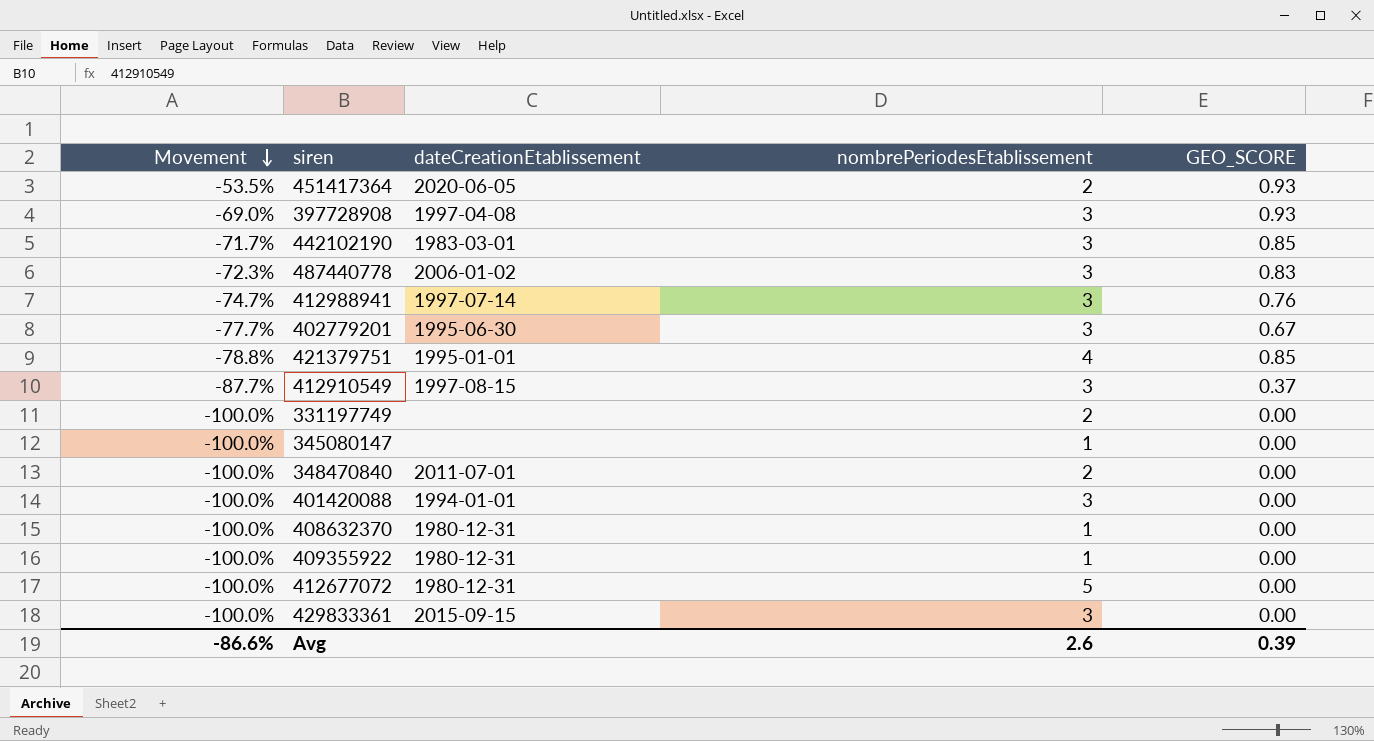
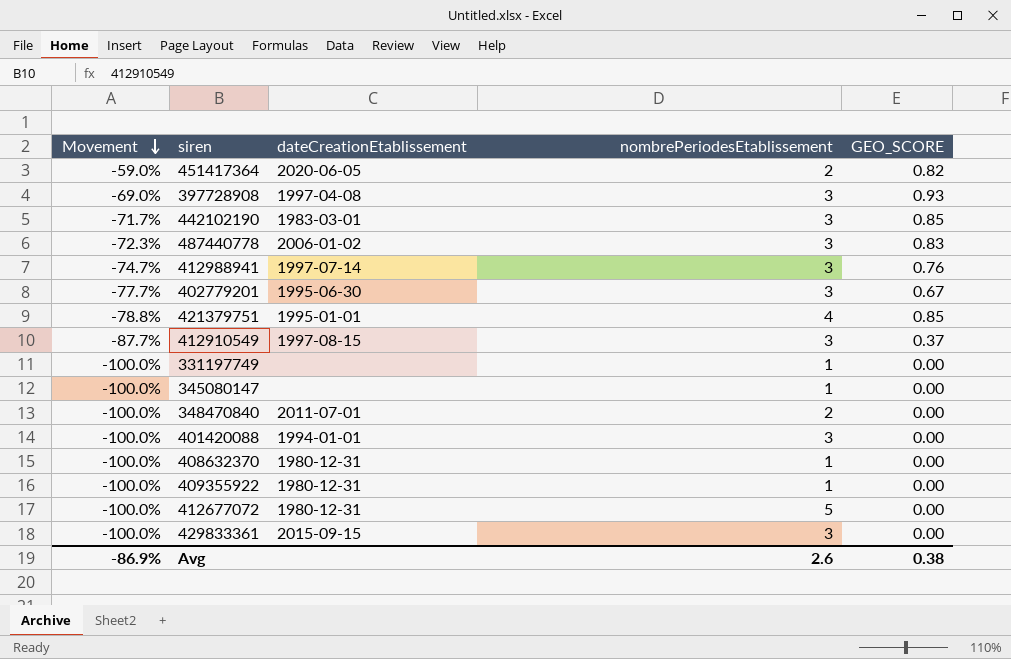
451417364 | Movement: -53.5% -> -59.0%
451417364 | GEO_SCORE: 0.93 -> 0.82
331197749 | nombrePeriodesEtablissement: 2 -> 1
Avg | Movement: -86.6% -> -86.9%
Avg | GEO_SCORE: 0.39 -> 0.38

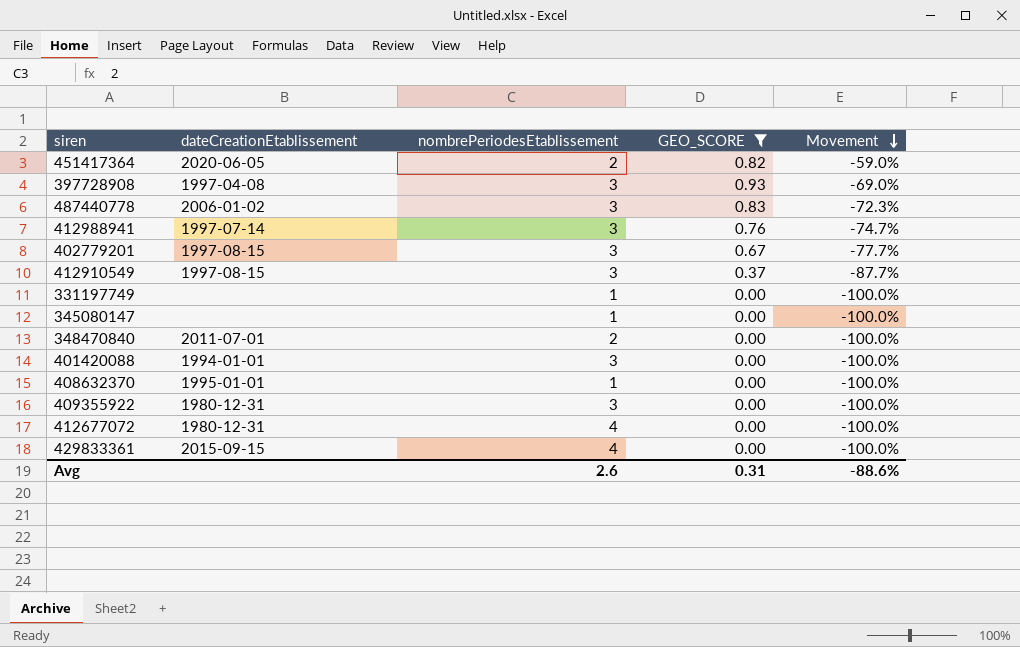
filter: none -> GEO_SCORE != 0.85
column Movement | position: 1 -> 5
402779201 | dateCreationEtablissement: 1995-06-30 -> 1997-08-15
408632370 | dateCreationEtablissement: 1980-12-31 -> 1995-01-01
409355922 | nombrePeriodesEtablissement: 1 -> 3
412677072 | nombrePeriodesEtablissement: 5 -> 4
429833361 | nombrePeriodesEtablissement: 3 -> 4
Avg | GEO_SCORE: 0.38 -> 0.31
Avg | Movement: -86.9% -> -88.6%

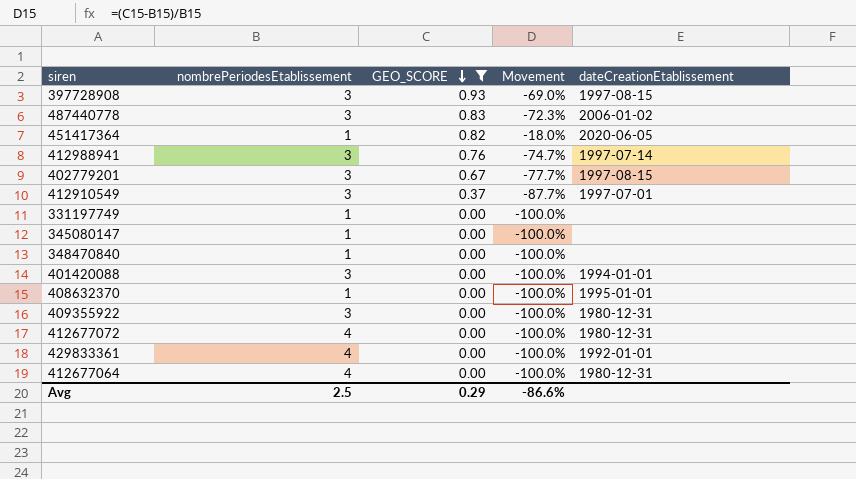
row order: Movement descending -> GEO_SCORE descending
column dateCreationEtablissement | position: 2 -> 5
397728908 | dateCreationEtablissement: 1997-04-08 -> 1997-08-15
451417364 | nombrePeriodesEtablissement: 2 -> 1
451417364 | Movement: -59.0% -> -18.0%
412910549 | dateCreationEtablissement: 1997-08-15 -> 1997-07-01
348470840 | nombrePeriodesEtablissement: 2 -> 1
348470840 | dateCreationEtablissement: 2011-07-01 -> none
429833361 | dateCreationEtablissement: 2015-09-15 -> 1992-01-01
row 412677064: none -> 4 | 0.00 | -100.0% | 1980-12-31
Avg | nombrePeriodesEtablissement: 2.6 -> 2.5
Avg | GEO_SCORE: 0.31 -> 0.29
Avg | Movement: -88.6% -> -86.6%

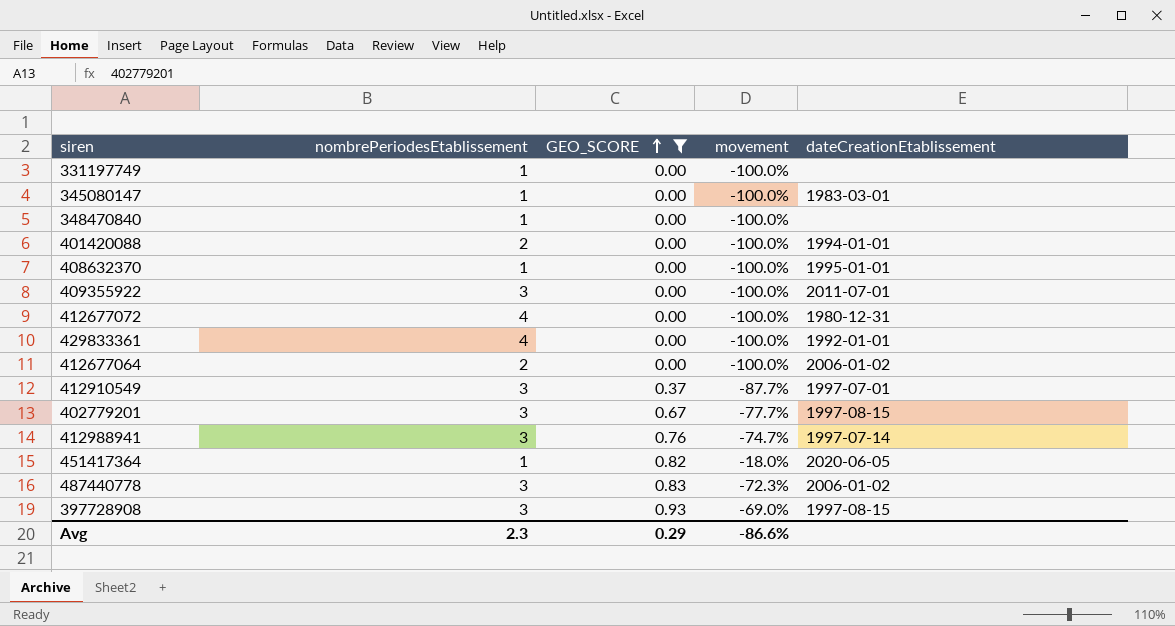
row order: GEO_SCORE descending -> GEO_SCORE ascending
column name: Movement -> movement
345080147 | dateCreationEtablissement: none -> 1983-03-01
401420088 | nombrePeriodesEtablissement: 3 -> 2
409355922 | dateCreationEtablissement: 1980-12-31 -> 2011-07-01
412677064 | nombrePeriodesEtablissement: 4 -> 2
412677064 | dateCreationEtablissement: 1980-12-31 -> 2006-01-02
Avg | nombrePeriodesEtablissement: 2.5 -> 2.3

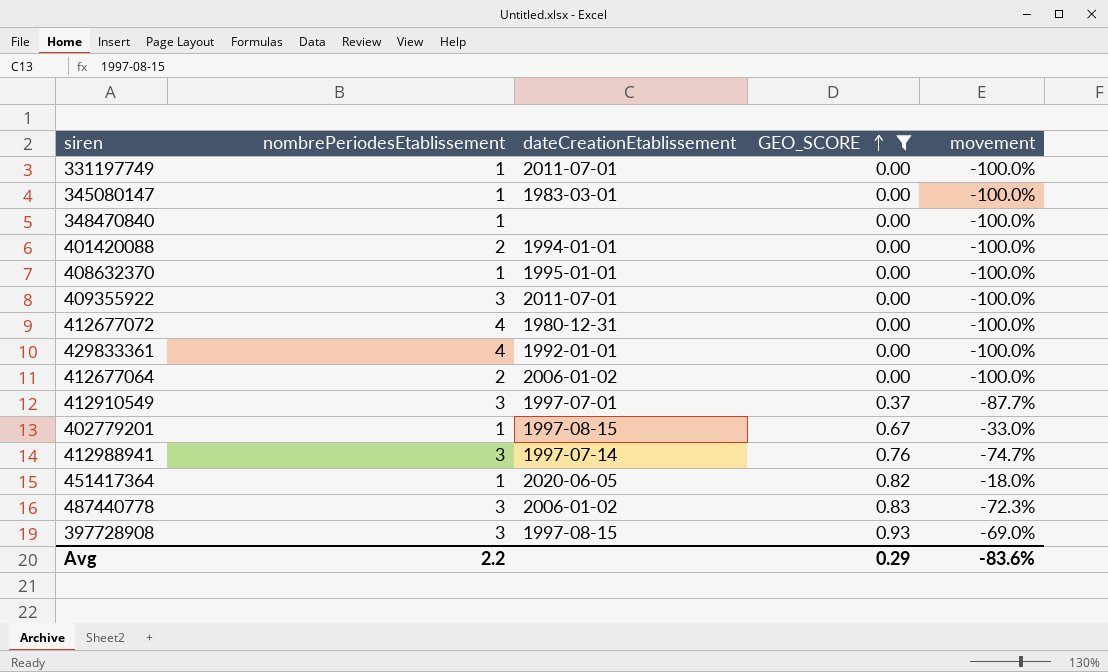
column dateCreationEtablissement | position: 5 -> 3
331197749 | dateCreationEtablissement: none -> 2011-07-01
402779201 | nombrePeriodesEtablissement: 3 -> 1
402779201 | movement: -77.7% -> -33.0%
Avg | nombrePeriodesEtablissement: 2.3 -> 2.2
Avg | movement: -86.6% -> -83.6%

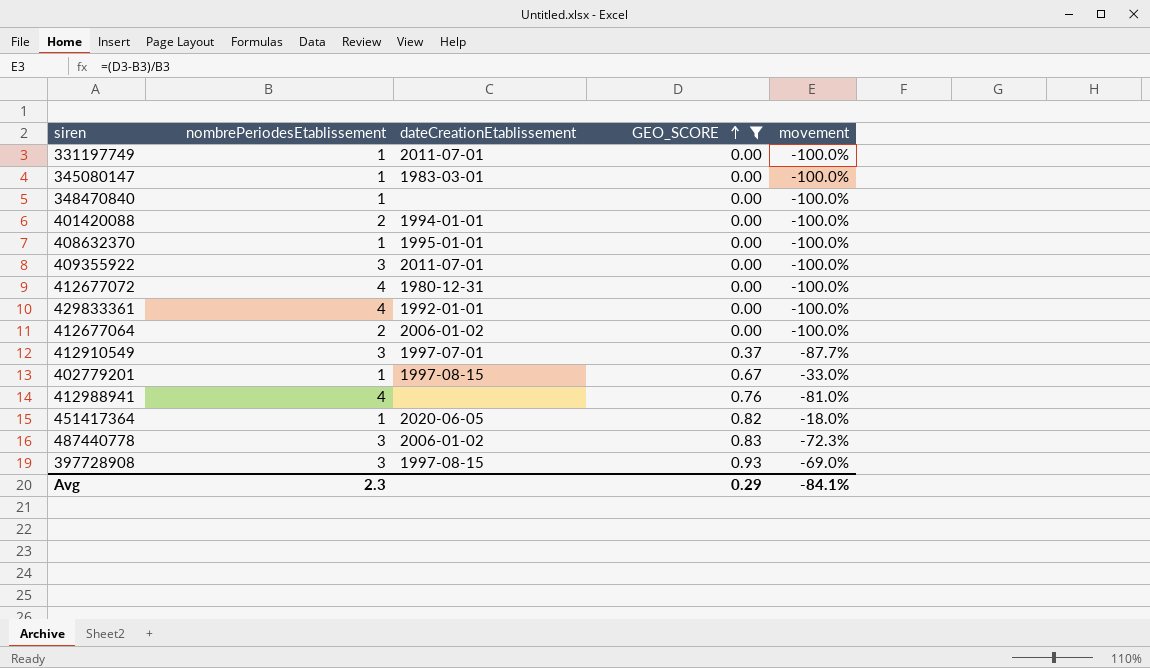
412988941 | nombrePeriodesEtablissement: 3 -> 4
412988941 | dateCreationEtablissement: 1997-07-14 -> none
412988941 | movement: -74.7% -> -81.0%
Avg | nombrePeriodesEtablissement: 2.2 -> 2.3
Avg | movement: -83.6% -> -84.1%

